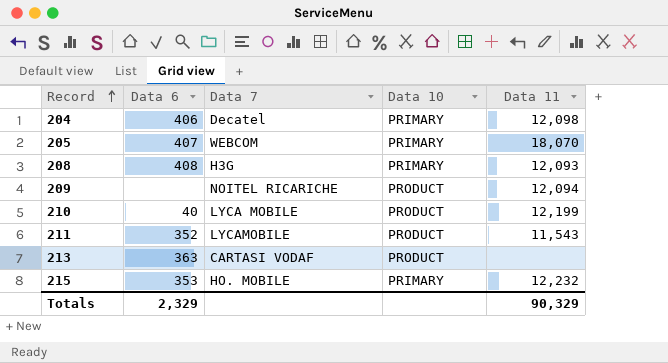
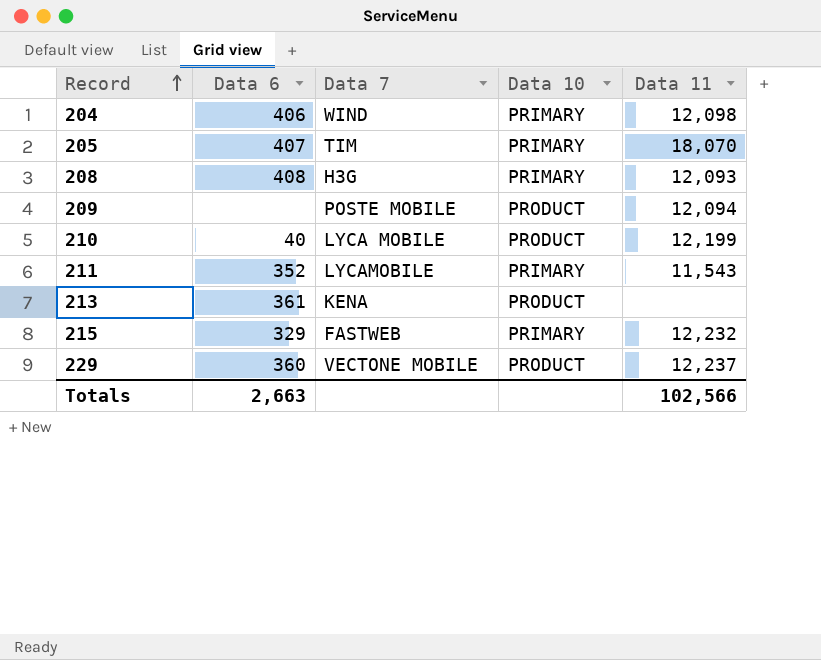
204 | Data 7: Decatel -> WIND
205 | Data 7: WEBCOM -> TIM
209 | Data 7: NOITEL RICARICHE -> POSTE MOBILE
211 | Data 10: PRODUCT -> PRIMARY
213 | Data 6: 363 -> 361
213 | Data 7: CARTASI VODAF -> KENA
215 | Data 6: 353 -> 329
215 | Data 7: HO. MOBILE -> FASTWEB
row 229: none -> 360 | VECTONE MOBILE | PRODUCT | 12,237
Totals | Data 6: 2,329 -> 2,663
Totals | Data 11: 90,329 -> 102,566

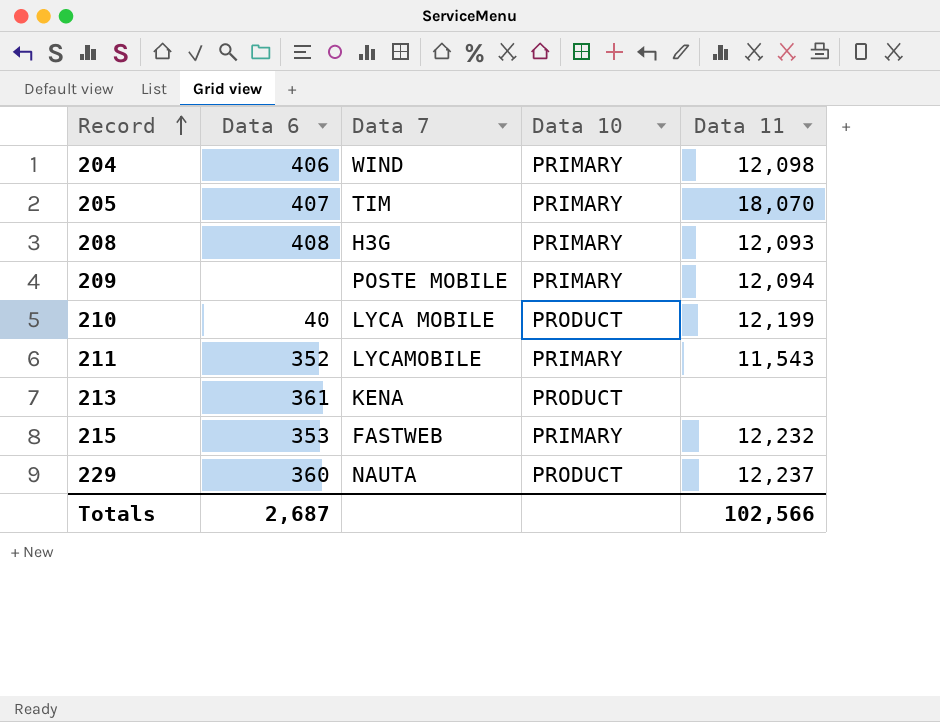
209 | Data 10: PRODUCT -> PRIMARY
215 | Data 6: 329 -> 353
229 | Data 7: VECTONE MOBILE -> NAUTA
Totals | Data 6: 2,663 -> 2,687

